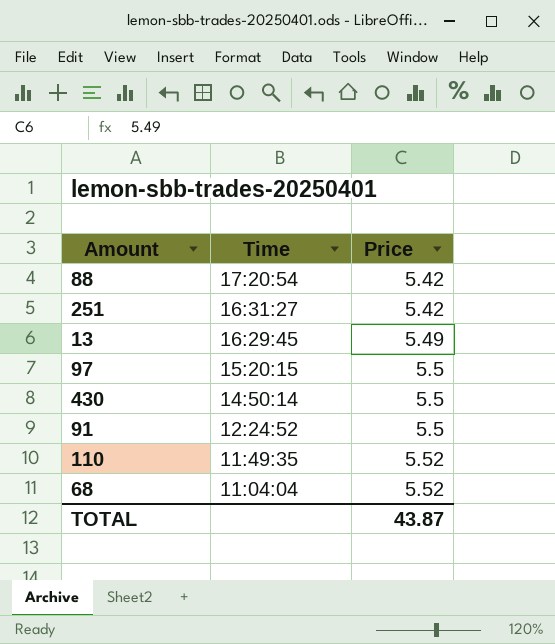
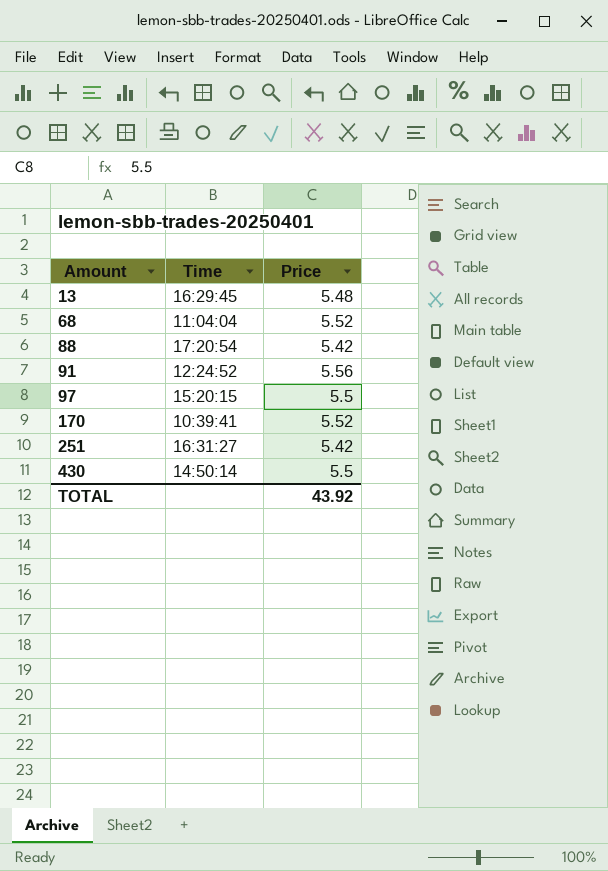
row order: Time descending -> Amount ascending
row 110: 11:49:35 | 5.52 -> none
13 | Price: 5.49 -> 5.48
91 | Price: 5.5 -> 5.56
row 170: none -> 10:39:41 | 5.52
TOTAL | Price: 43.87 -> 43.92

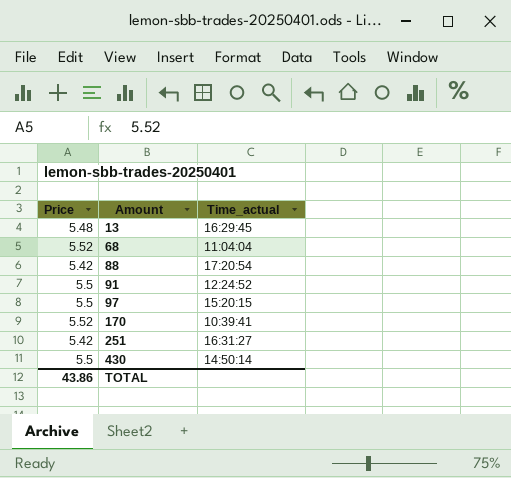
column Price | position: 3 -> 1
column name: Time -> Time_actual
91 | Price: 5.56 -> 5.5
TOTAL | Price: 43.92 -> 43.86

